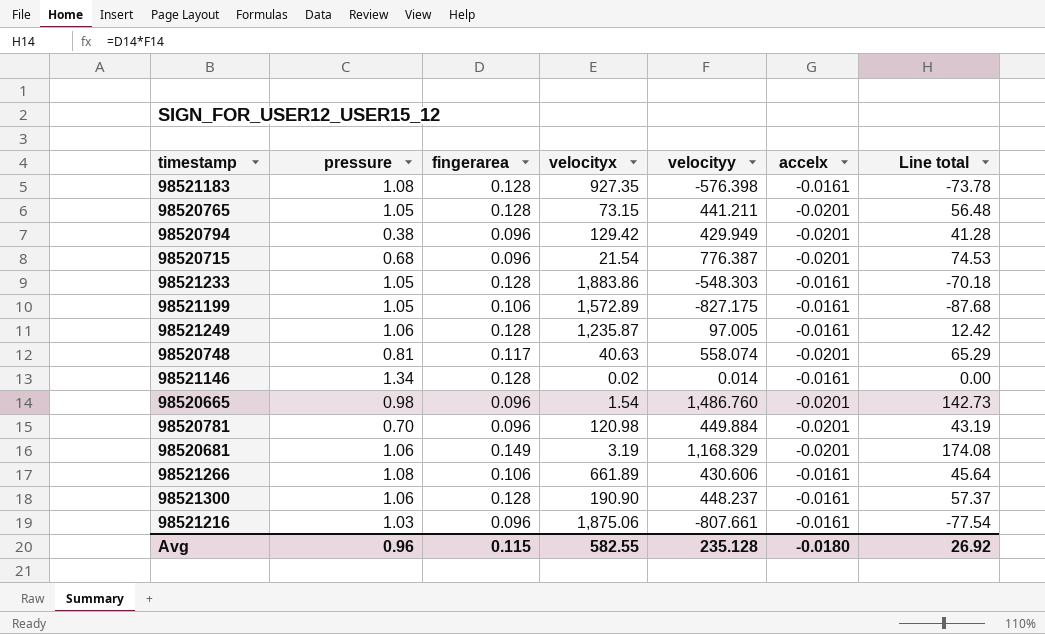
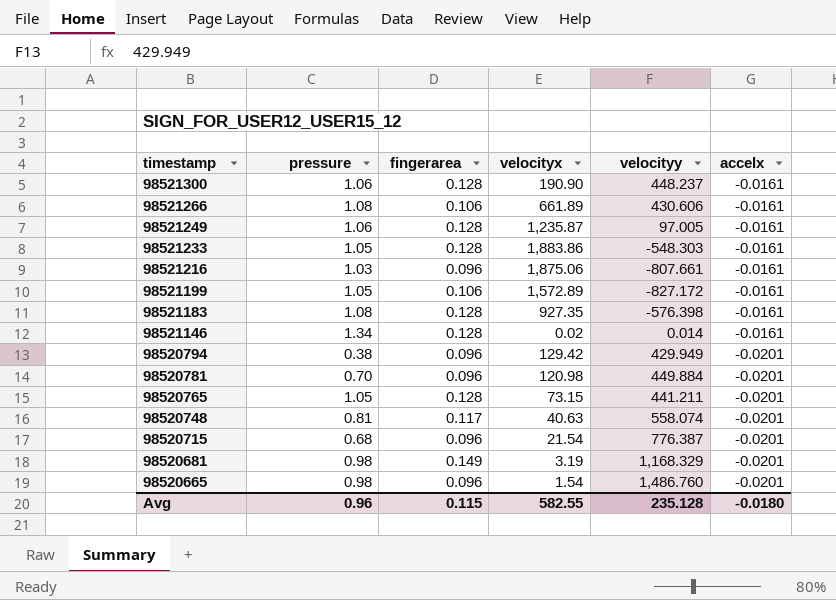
row order: none -> timestamp descending
column Line total | formula: [fingerarea] * [velocityy] -> none
98521199 | velocityy: -827.175 -> -827.172
98520681 | pressure: 1.06 -> 0.98

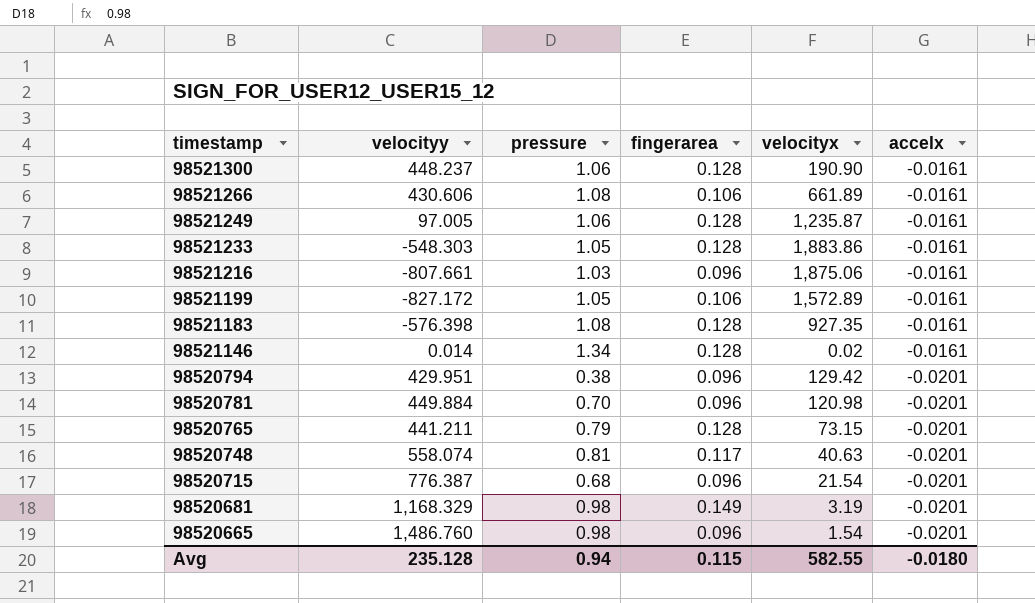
column velocityy | position: 5 -> 2
98520794 | velocityy: 429.949 -> 429.951
98520765 | pressure: 1.05 -> 0.79
Avg | pressure: 0.96 -> 0.94

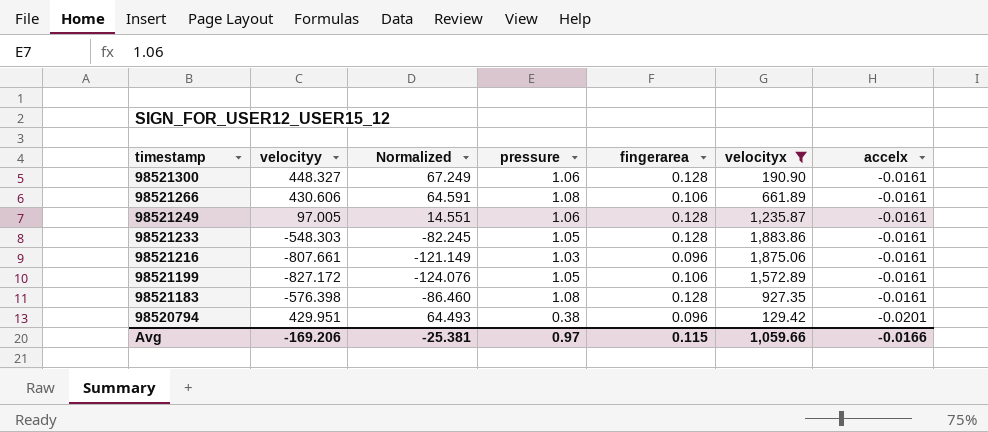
filter: none -> velocityx >= 129.42
column Normalized | formula: none -> [velocityy] * 0.15
98521300 | velocityy: 448.237 -> 448.327
Avg | velocityy: 235.128 -> -169.206
Avg | pressure: 0.94 -> 0.97
Avg | velocityx: 582.55 -> 1,059.66
Avg | accelx: -0.0180 -> -0.0166

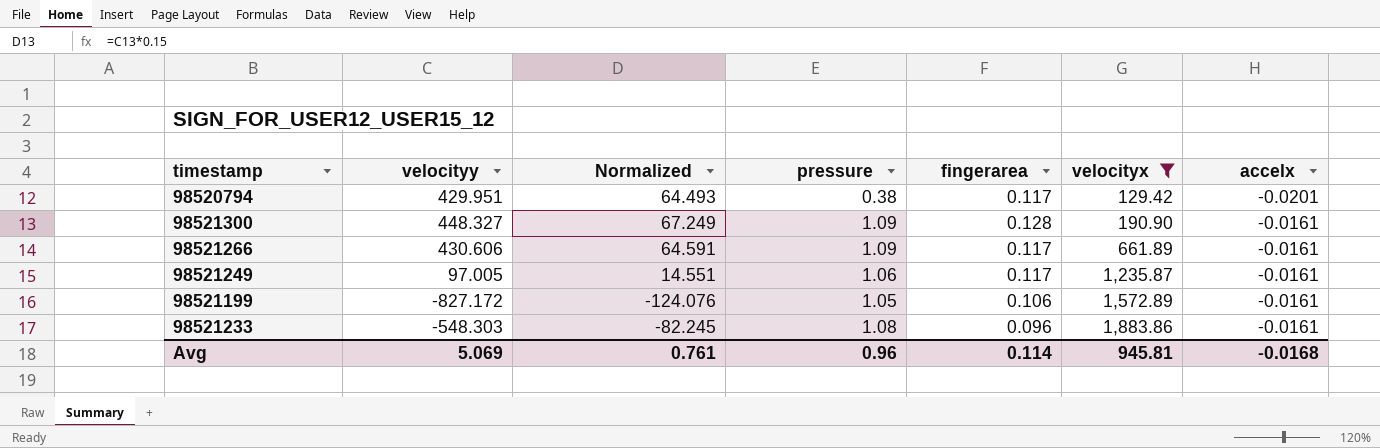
row order: timestamp descending -> velocityx ascending
row 98521216: -807.661 | -121.149 | 1.03 | 0.096 | 1,875.06 | -0.0161 -> none
row 98521183: -576.398 | -86.460 | 1.08 | 0.128 | 927.35 | -0.0161 -> none
98520794 | fingerarea: 0.096 -> 0.117
98521300 | pressure: 1.06 -> 1.09
98521266 | pressure: 1.08 -> 1.09
98521266 | fingerarea: 0.106 -> 0.117
98521249 | fingerarea: 0.128 -> 0.117
98521233 | pressure: 1.05 -> 1.08
98521233 | fingerarea: 0.128 -> 0.096
Avg | velocityy: -169.206 -> 5.069
Avg | Normalized: -25.381 -> 0.761
Avg | pressure: 0.97 -> 0.96
Avg | fingerarea: 0.115 -> 0.114
Avg | velocityx: 1,059.66 -> 945.81
Avg | accelx: -0.0166 -> -0.0168

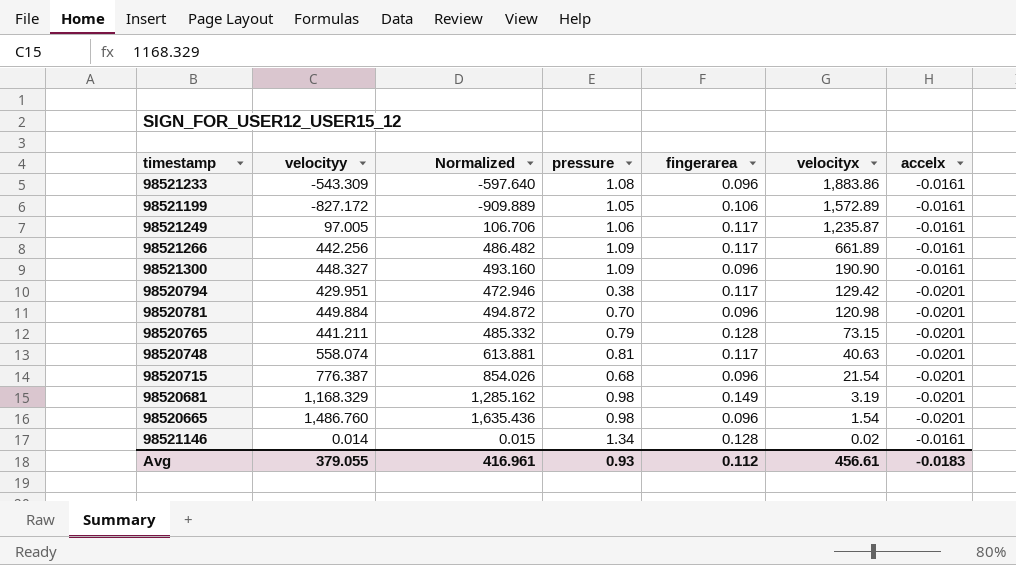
filter: velocityx >= 129.42 -> none
row order: velocityx ascending -> velocityx descending
column Normalized | formula: [velocityy] * 0.15 -> [velocityy] * 1.1
98521233 | velocityy: -548.303 -> -543.309
98521266 | velocityy: 430.606 -> 442.256
98521300 | fingerarea: 0.128 -> 0.096
Avg | velocityy: 5.069 -> 379.055
Avg | Normalized: 0.761 -> 416.961
Avg | pressure: 0.96 -> 0.93
Avg | fingerarea: 0.114 -> 0.112
Avg | velocityx: 945.81 -> 456.61
Avg | accelx: -0.0168 -> -0.0183

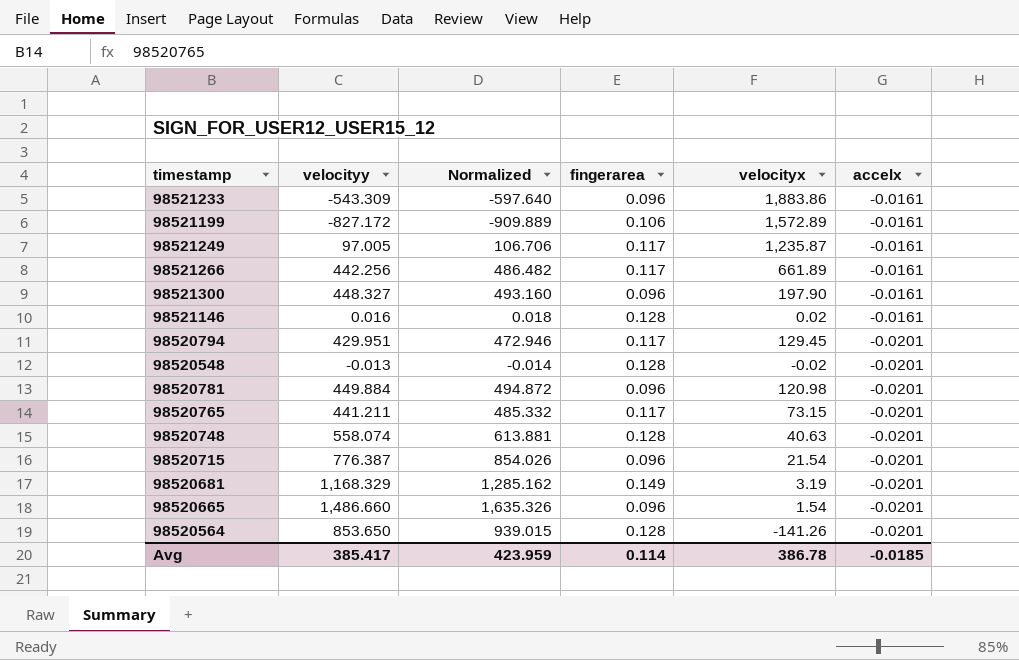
row order: velocityx descending -> accelx descending
column pressure | position: 4 -> none
98521300 | velocityx: 190.90 -> 197.90
98521146 | velocityy: 0.014 -> 0.016
98521146 | Normalized: 0.015 -> 0.018
98520794 | velocityx: 129.42 -> 129.45
row 98520548: none -> -0.013 | -0.014 | 0.128 | -0.02 | -0.0201
98520765 | fingerarea: 0.128 -> 0.117
98520748 | fingerarea: 0.117 -> 0.128
98520665 | velocityy: 1,486.760 -> 1,486.660
98520665 | Normalized: 1,635.436 -> 1,635.326
row 98520564: none -> 853.650 | 939.015 | 0.128 | -141.26 | -0.0201
Avg | velocityy: 379.055 -> 385.417
Avg | Normalized: 416.961 -> 423.959
Avg | fingerarea: 0.112 -> 0.114
Avg | velocityx: 456.61 -> 386.78
Avg | accelx: -0.0183 -> -0.0185

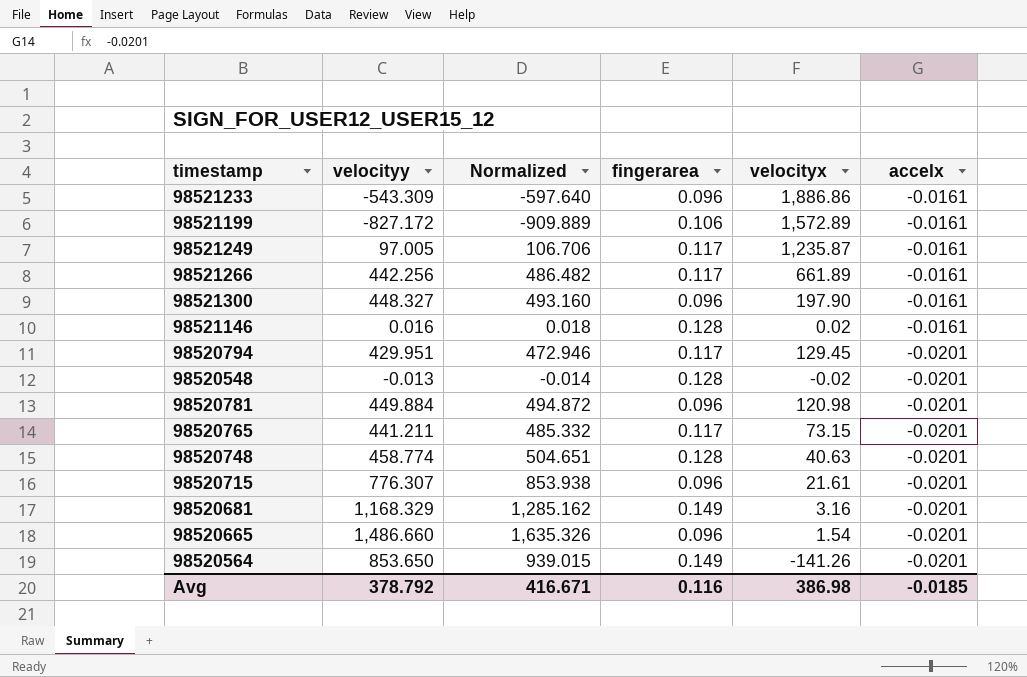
98521233 | velocityx: 1,883.86 -> 1,886.86
98520748 | velocityy: 558.074 -> 458.774
98520748 | Normalized: 613.881 -> 504.651
98520715 | velocityy: 776.387 -> 776.307
98520715 | Normalized: 854.026 -> 853.938
98520715 | velocityx: 21.54 -> 21.61
98520681 | velocityx: 3.19 -> 3.16
98520564 | fingerarea: 0.128 -> 0.149
Avg | velocityy: 385.417 -> 378.792
Avg | Normalized: 423.959 -> 416.671
Avg | fingerarea: 0.114 -> 0.116
Avg | velocityx: 386.78 -> 386.98

